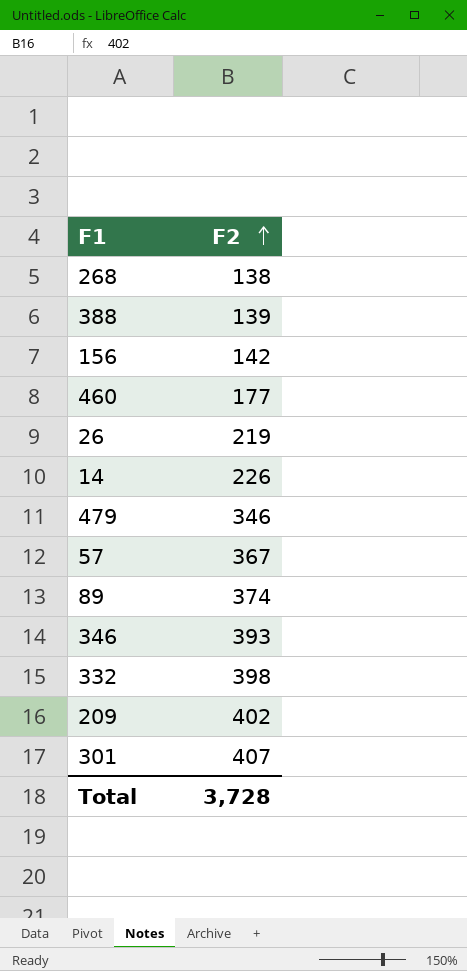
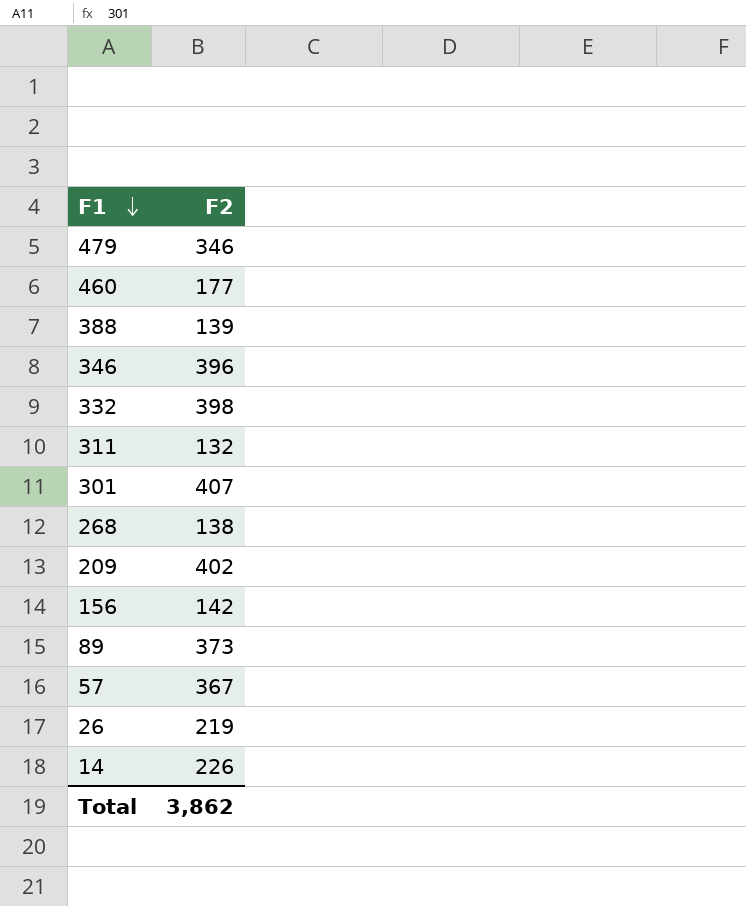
row order: F2 ascending -> F1 descending
346 | F2: 393 -> 396
row 311: none -> 132
89 | F2: 374 -> 373
Total | F2: 3,728 -> 3,862

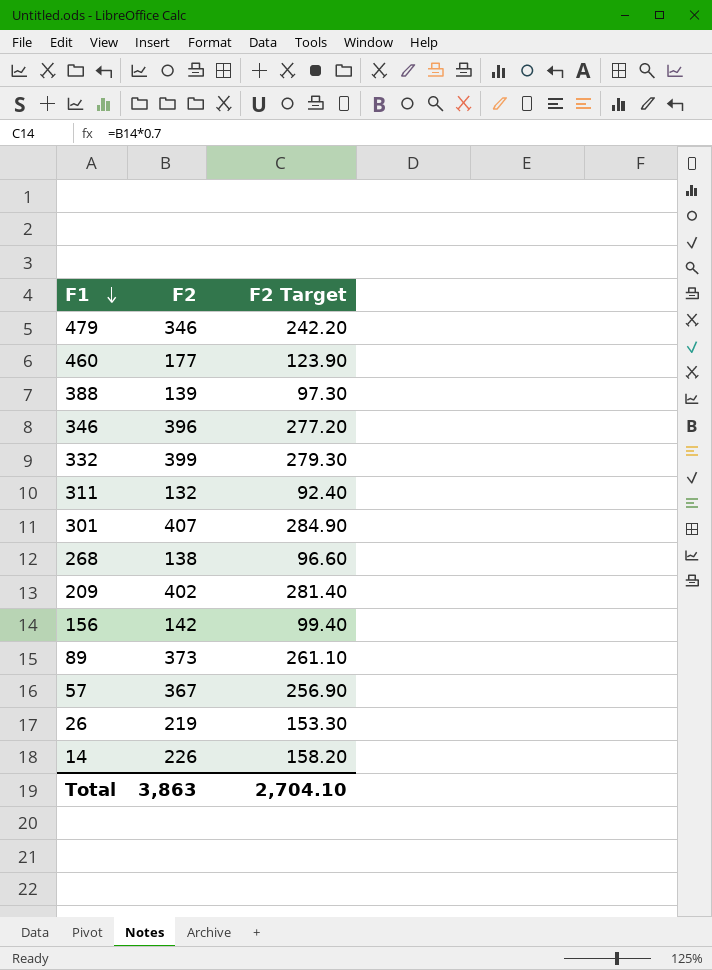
column F2 Target | formula: none -> [F2] * 0.7
332 | F2: 398 -> 399
Total | F2: 3,862 -> 3,863

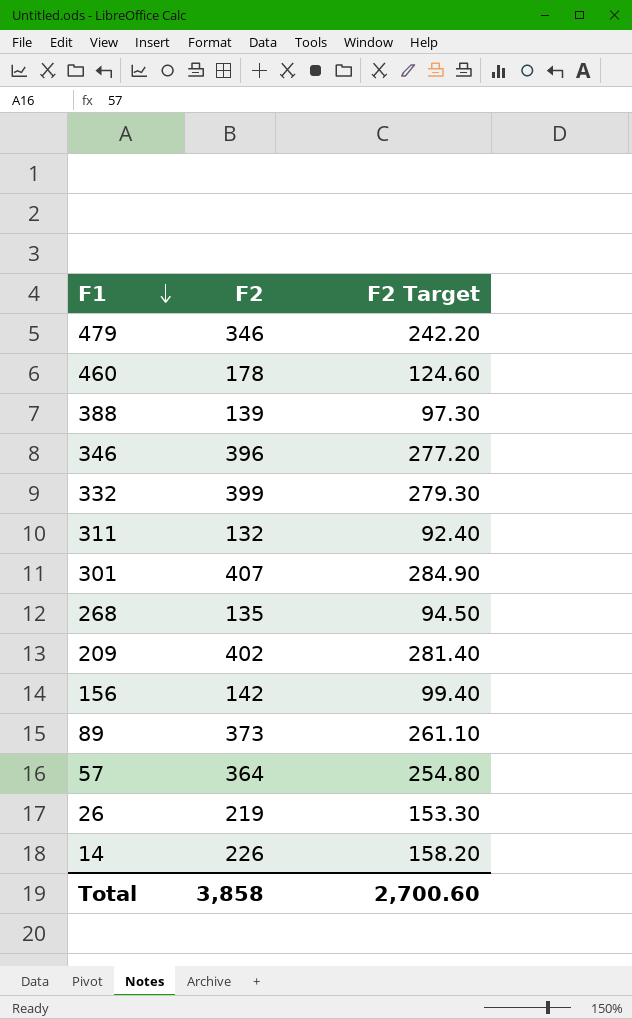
460 | F2: 177 -> 178
460 | F2 Target: 123.90 -> 124.60
268 | F2: 138 -> 135
268 | F2 Target: 96.60 -> 94.50
57 | F2: 367 -> 364
57 | F2 Target: 256.90 -> 254.80
Total | F2: 3,863 -> 3,858
Total | F2 Target: 2,704.10 -> 2,700.60

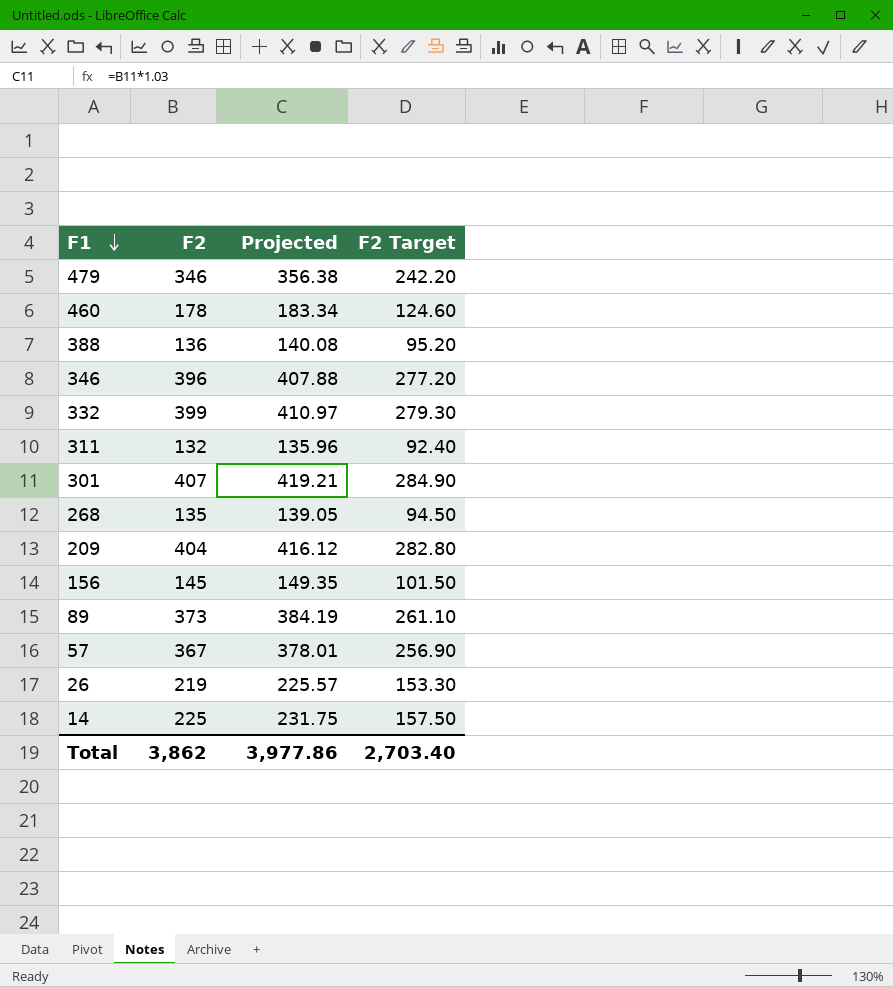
column Projected | formula: none -> [F2] * 1.03
388 | F2: 139 -> 136
388 | F2 Target: 97.30 -> 95.20
209 | F2: 402 -> 404
209 | F2 Target: 281.40 -> 282.80
156 | F2: 142 -> 145
156 | F2 Target: 99.40 -> 101.50
57 | F2: 364 -> 367
57 | F2 Target: 254.80 -> 256.90
14 | F2: 226 -> 225
14 | F2 Target: 158.20 -> 157.50
Total | F2: 3,858 -> 3,862
Total | F2 Target: 2,700.60 -> 2,703.40

